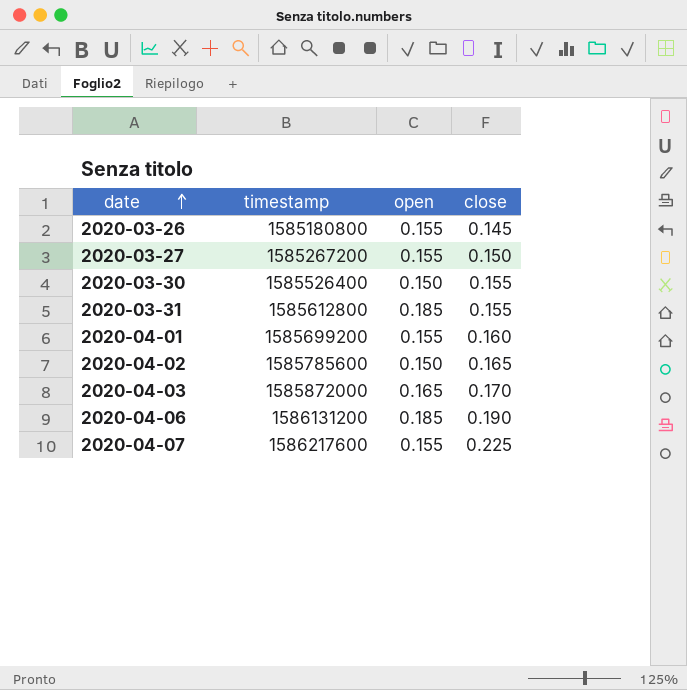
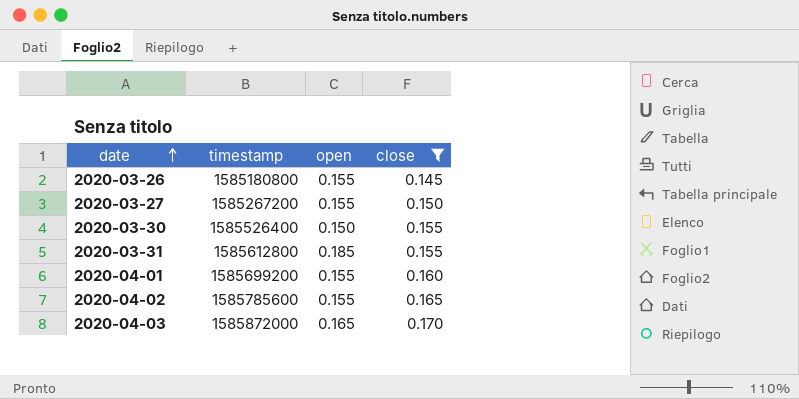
filter: none -> close <= 0.170
2020-04-02 | open: 0.150 -> 0.155

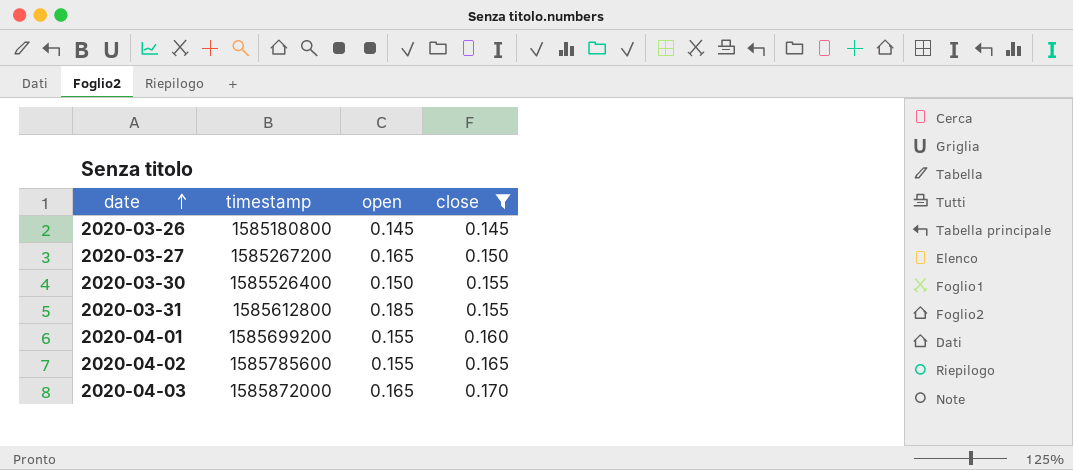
2020-03-26 | open: 0.155 -> 0.145
2020-03-27 | open: 0.155 -> 0.165

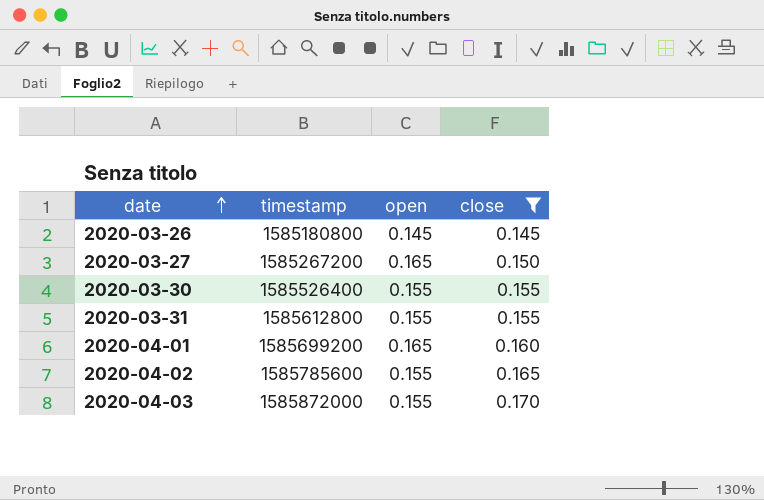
2020-03-30 | open: 0.150 -> 0.155
2020-03-31 | open: 0.185 -> 0.155
2020-04-01 | open: 0.155 -> 0.165
2020-04-03 | open: 0.165 -> 0.155

